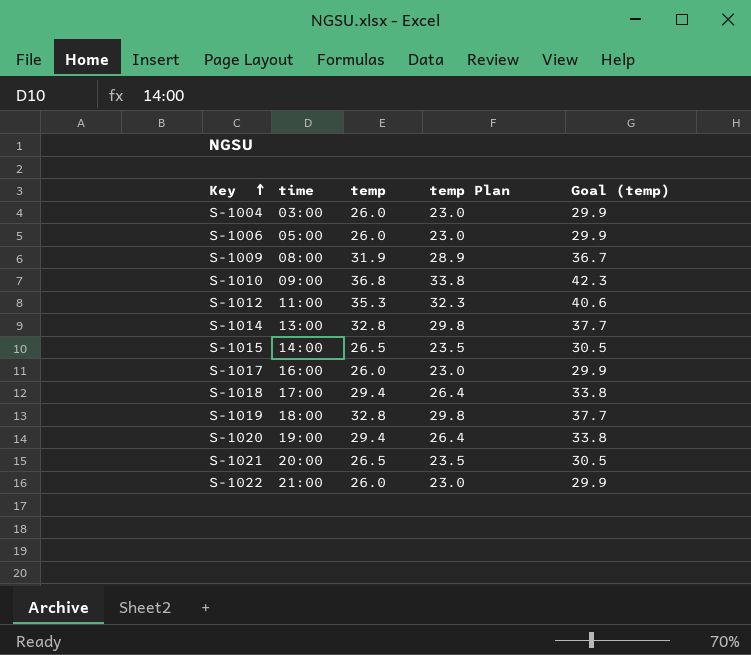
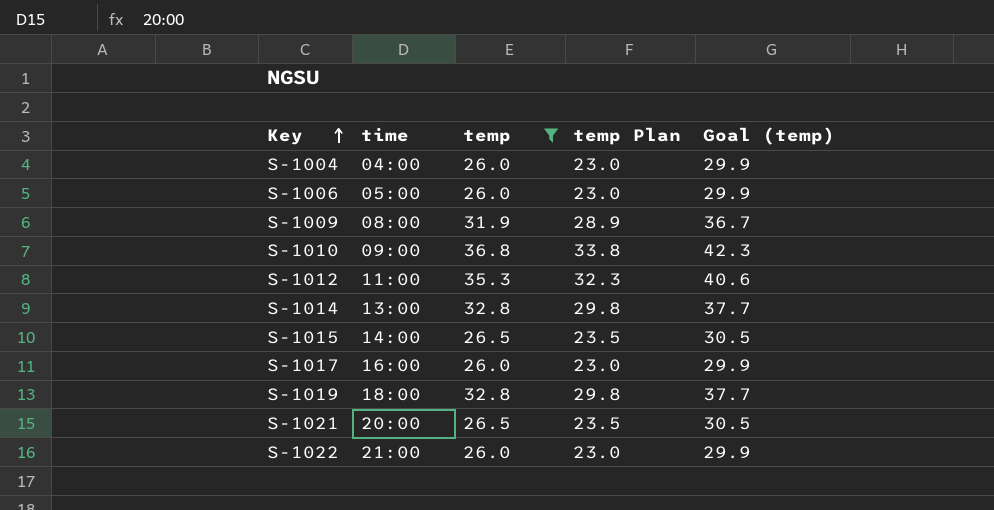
filter: none -> temp != 29.4
S-1004 | time: 03:00 -> 04:00

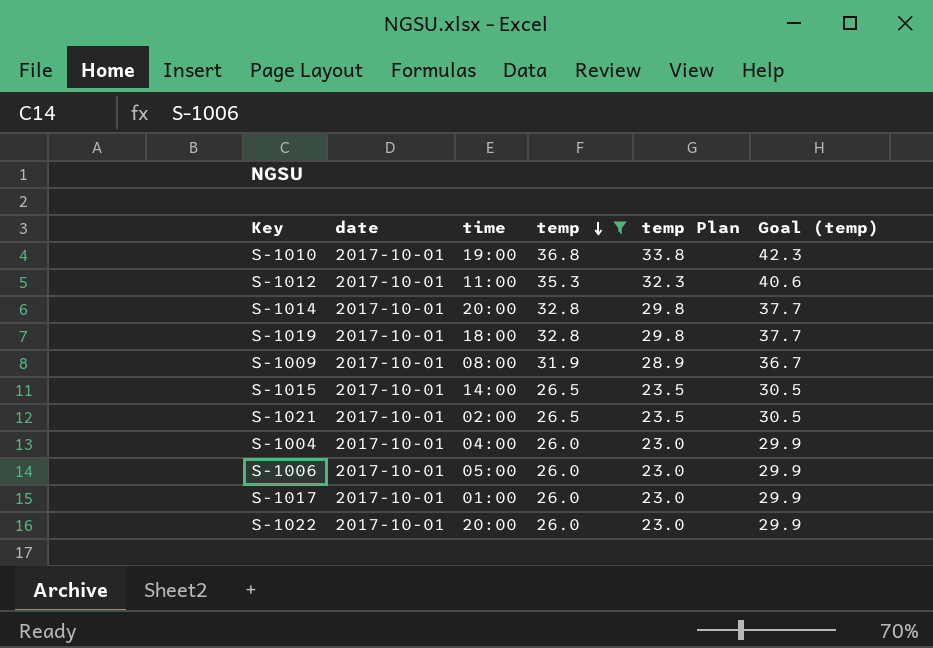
row order: Key ascending -> temp descending
column date | position: none -> 2
S-1010 | time: 09:00 -> 19:00
S-1014 | time: 13:00 -> 20:00
S-1021 | time: 20:00 -> 02:00
S-1017 | time: 16:00 -> 01:00
S-1022 | time: 21:00 -> 20:00

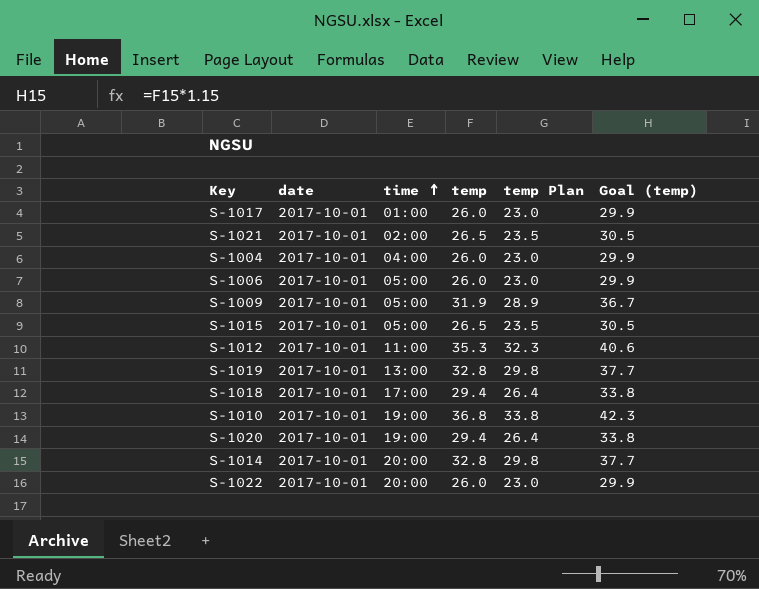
filter: temp != 29.4 -> none
row order: temp descending -> time ascending
S-1009 | time: 08:00 -> 05:00
S-1015 | time: 14:00 -> 05:00
S-1019 | time: 18:00 -> 13:00

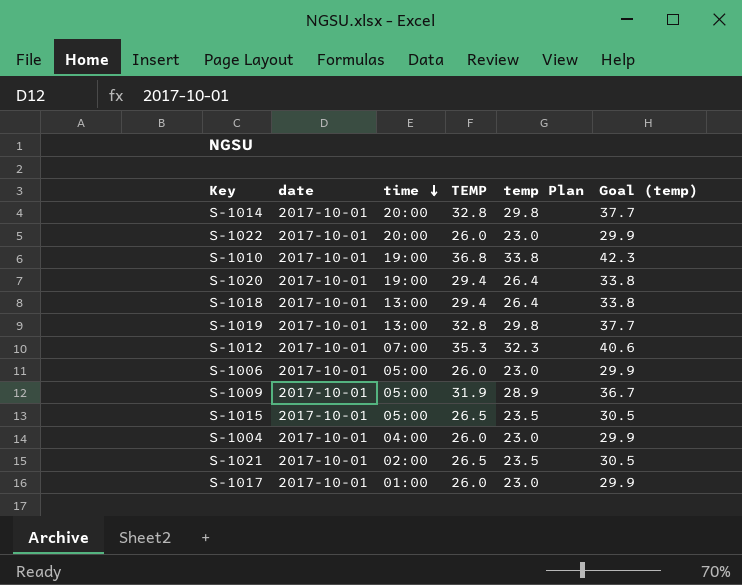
row order: time ascending -> time descending
column name: temp -> TEMP
S-1018 | time: 17:00 -> 13:00
S-1012 | time: 11:00 -> 07:00

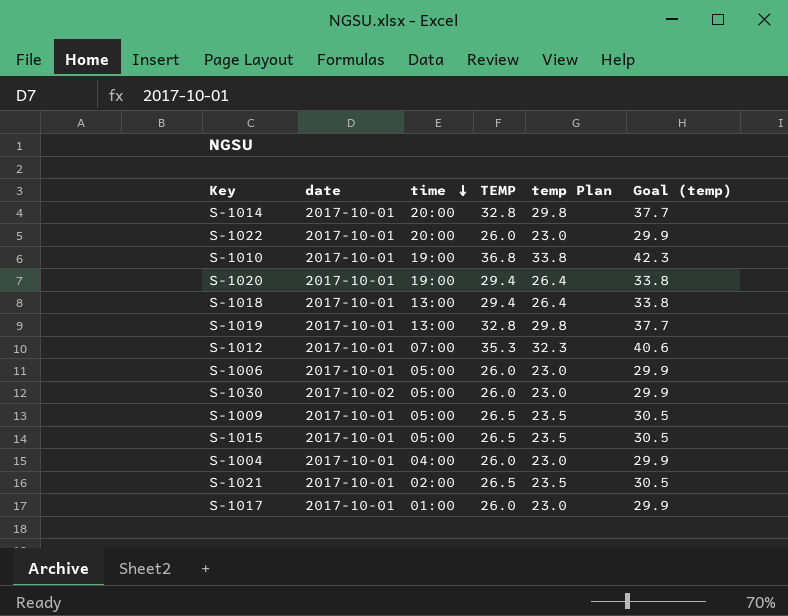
row S-1030: none -> 2017-10-02 | 05:00 | 26.0 | 23.0 | 29.9
S-1009 | TEMP: 31.9 -> 26.5
S-1009 | temp Plan: 28.9 -> 23.5
S-1009 | Goal (temp): 36.7 -> 30.5

